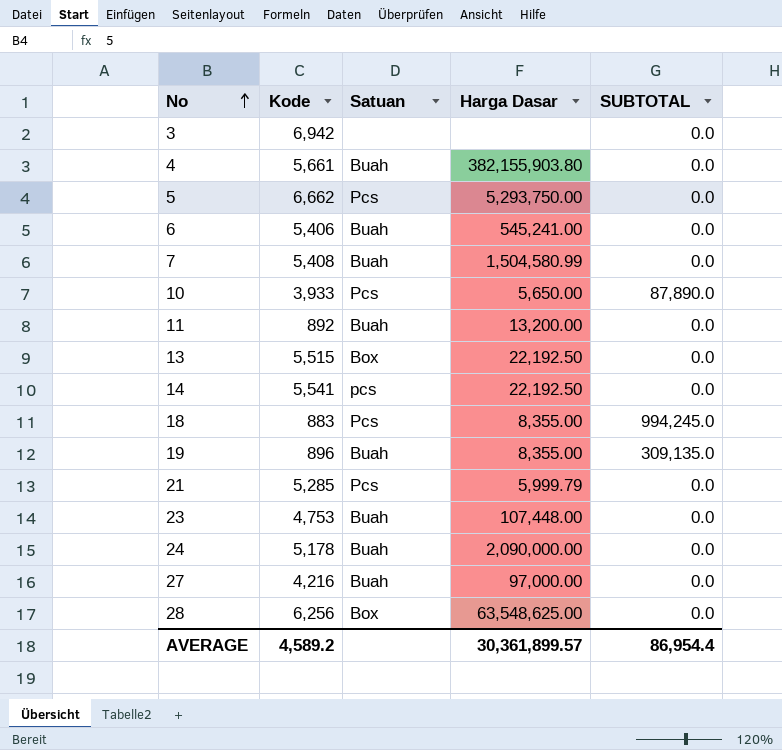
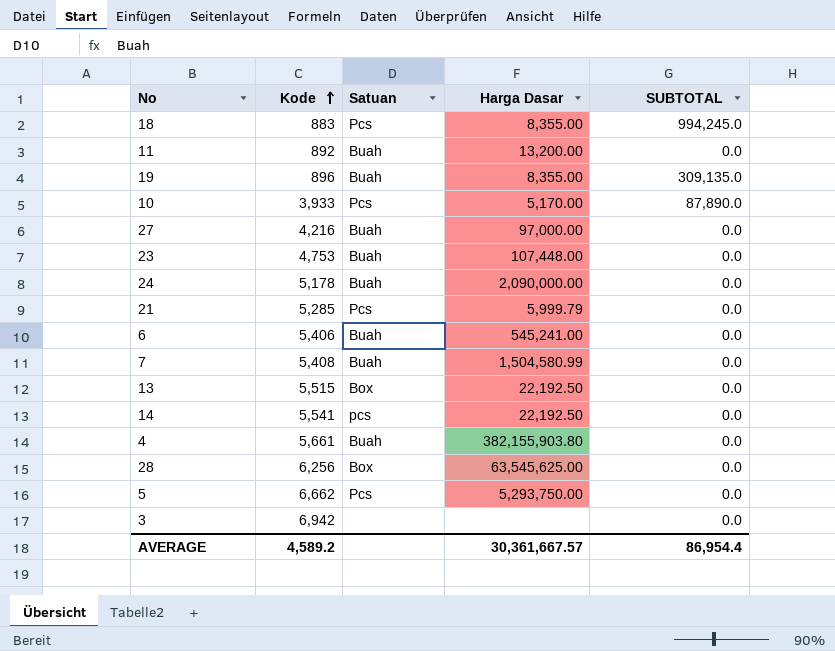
row order: No ascending -> Kode ascending
10 | Harga Dasar: 5,650.00 -> 5,170.00
28 | Harga Dasar: 63,548,625.00 -> 63,545,625.00
AVERAGE | Harga Dasar: 30,361,899.57 -> 30,361,667.57

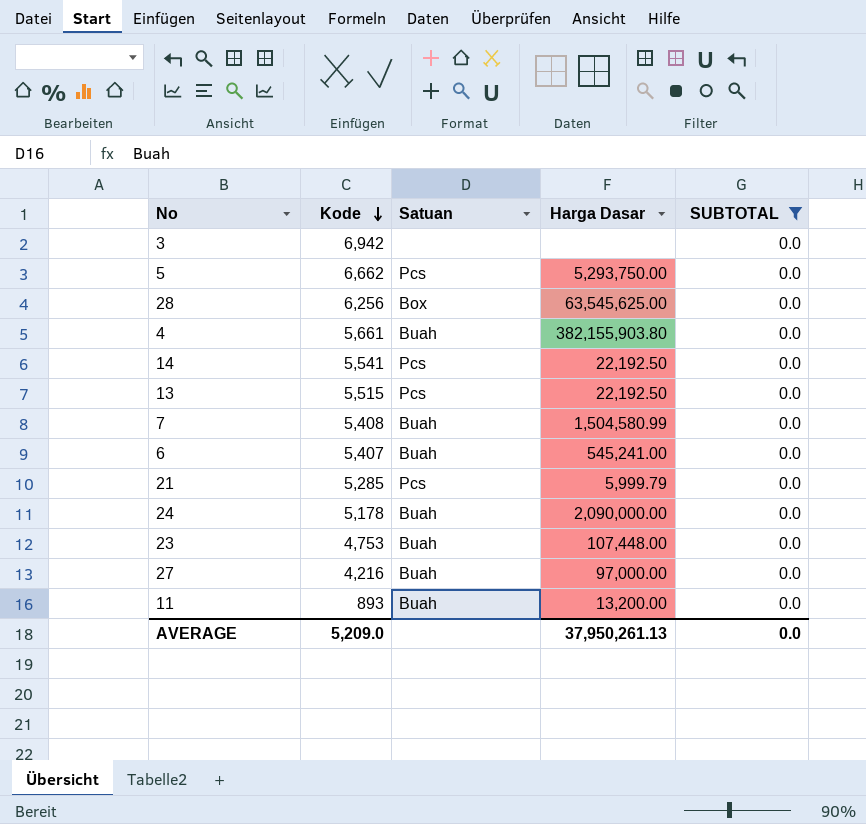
filter: none -> SUBTOTAL = 0.0
row order: Kode ascending -> Kode descending
14 | Satuan: pcs -> Pcs
13 | Satuan: Box -> Pcs
6 | Kode: 5,406 -> 5,407
11 | Kode: 892 -> 893
AVERAGE | Kode: 4,589.2 -> 5,209.0
AVERAGE | Harga Dasar: 30,361,667.57 -> 37,950,261.13
AVERAGE | SUBTOTAL: 86,954.4 -> 0.0

